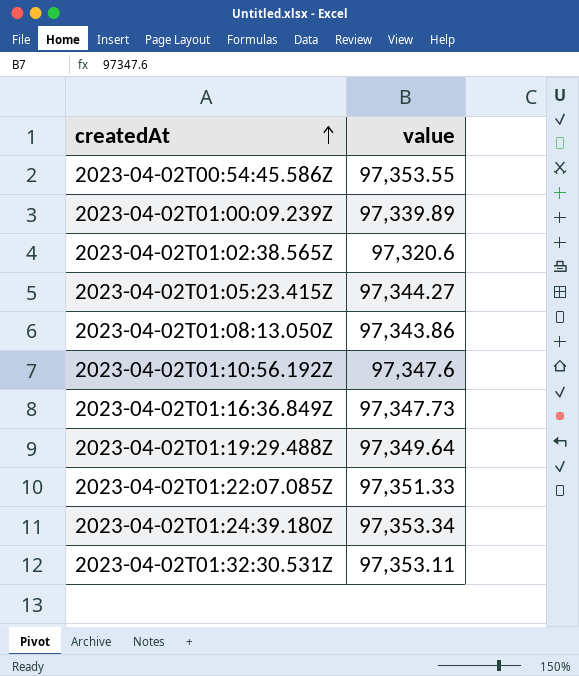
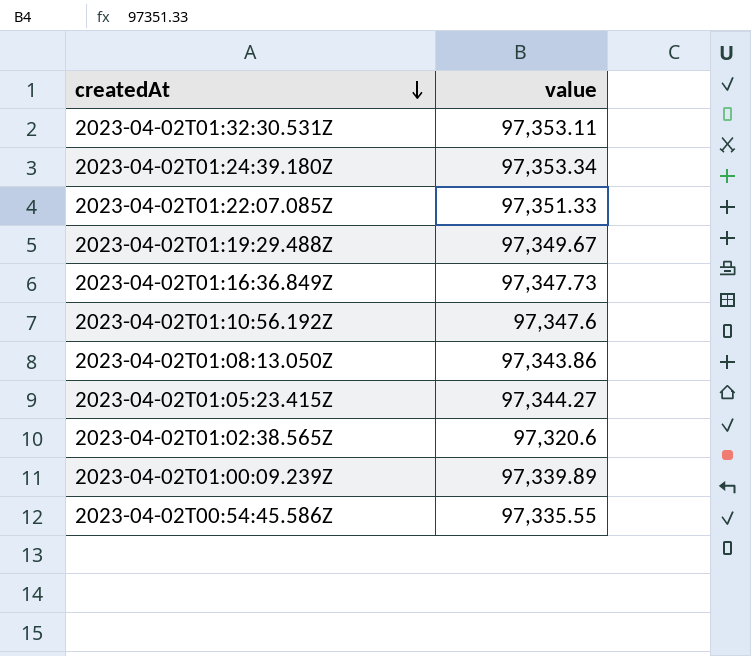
row order: createdAt ascending -> createdAt descending
2023-04-02T01:19:29.488Z | value: 97,349.64 -> 97,349.67
2023-04-02T00:54:45.586Z | value: 97,353.55 -> 97,335.55

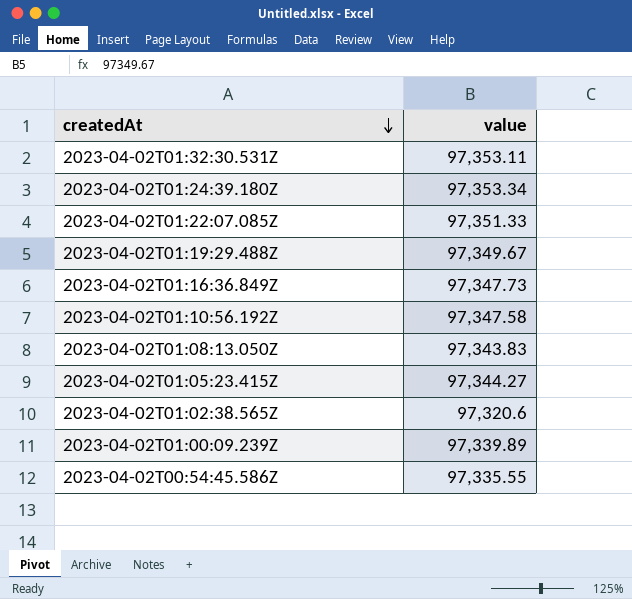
2023-04-02T01:10:56.192Z | value: 97,347.6 -> 97,347.58
2023-04-02T01:08:13.050Z | value: 97,343.86 -> 97,343.83

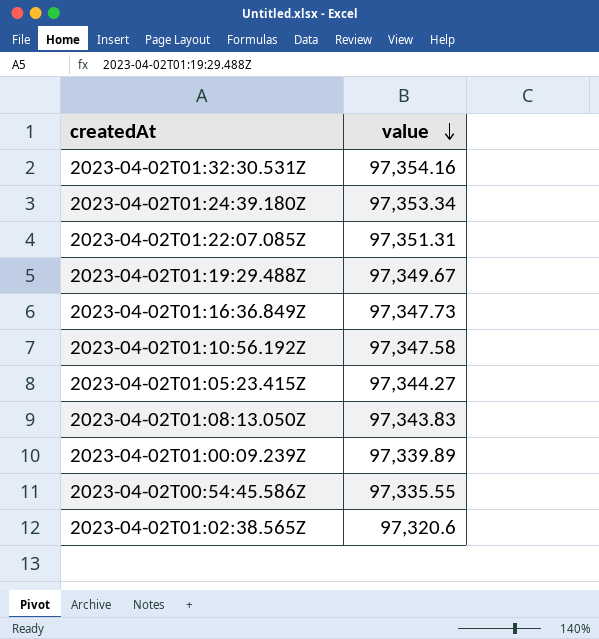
row order: createdAt descending -> value descending
2023-04-02T01:32:30.531Z | value: 97,353.11 -> 97,354.16
2023-04-02T01:22:07.085Z | value: 97,351.33 -> 97,351.31

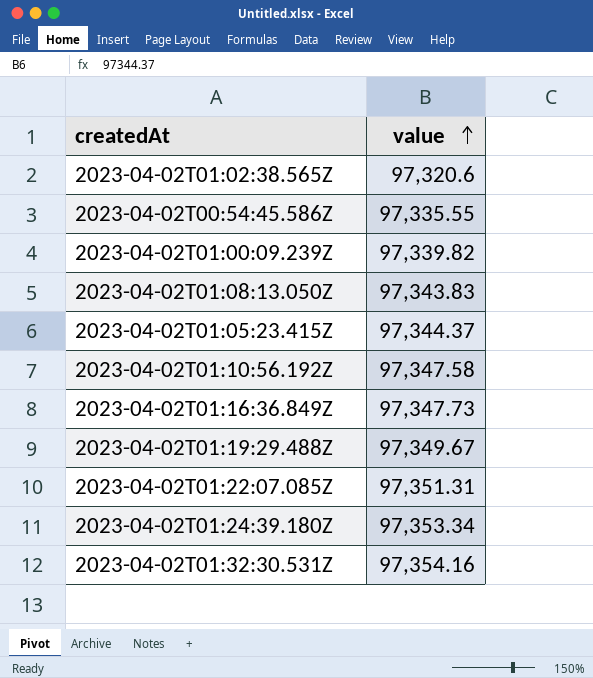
row order: value descending -> value ascending
2023-04-02T01:00:09.239Z | value: 97,339.89 -> 97,339.82
2023-04-02T01:05:23.415Z | value: 97,344.27 -> 97,344.37

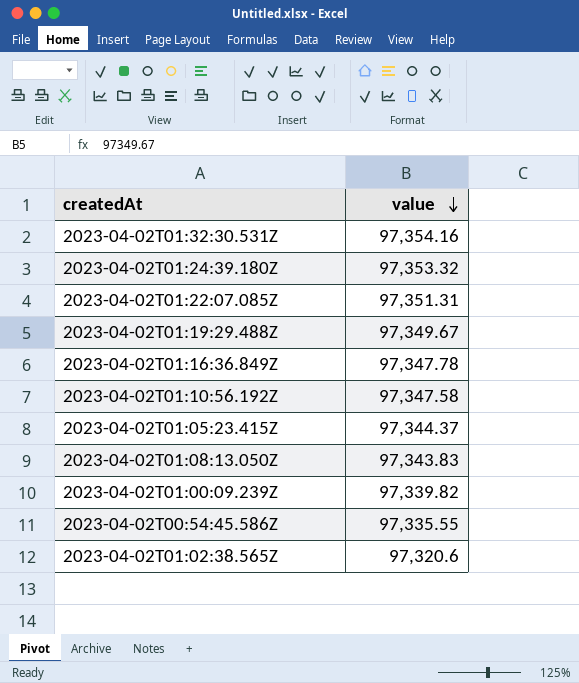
row order: value ascending -> value descending
2023-04-02T01:24:39.180Z | value: 97,353.34 -> 97,353.32
2023-04-02T01:16:36.849Z | value: 97,347.73 -> 97,347.78

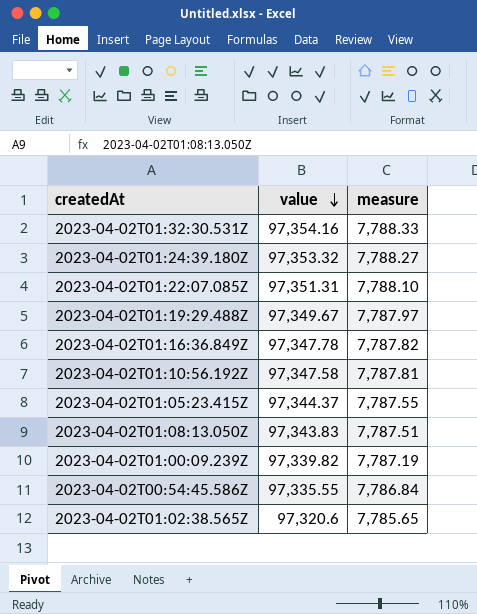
column measure | formula: none -> [value] * 0.08

